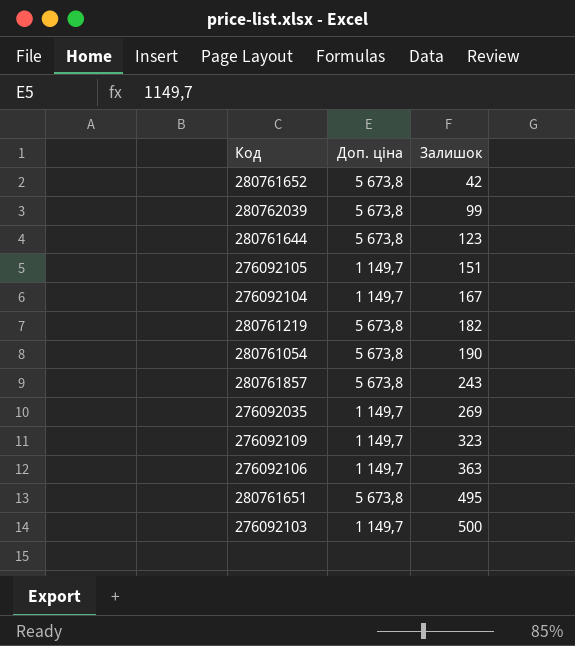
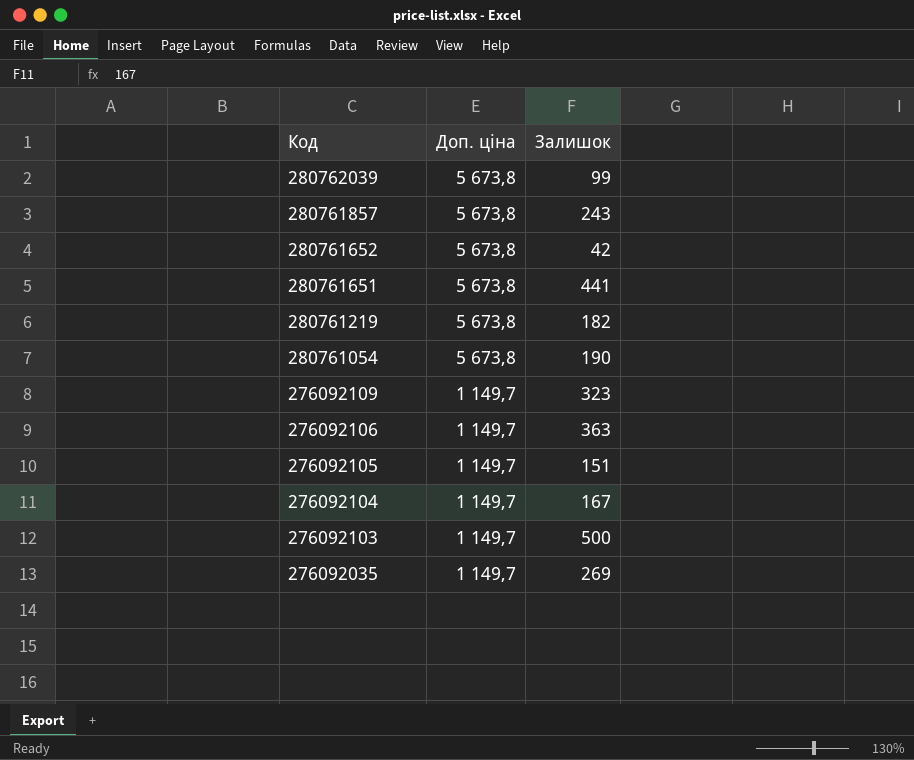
row order: Залишок ascending -> Код descending
row 280761644: 5 673,8 | 123 -> none
280761651 | Залишок: 495 -> 441

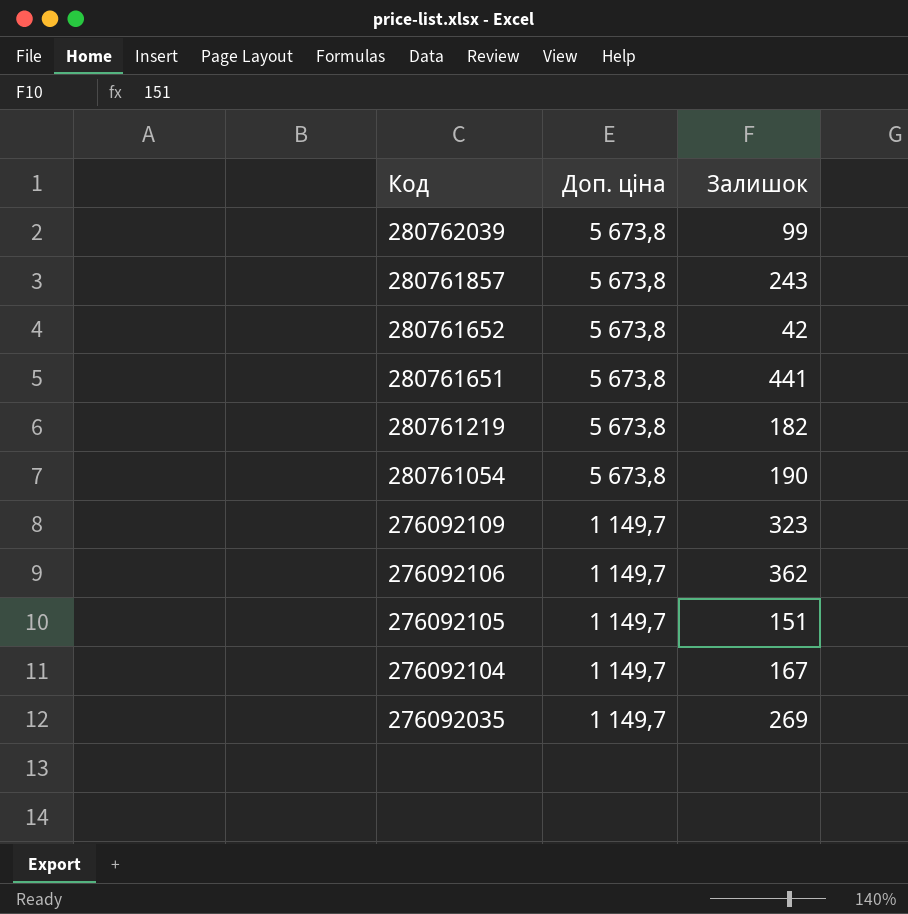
row 276092103: 1 149,7 | 500 -> none
276092106 | Залишок: 363 -> 362

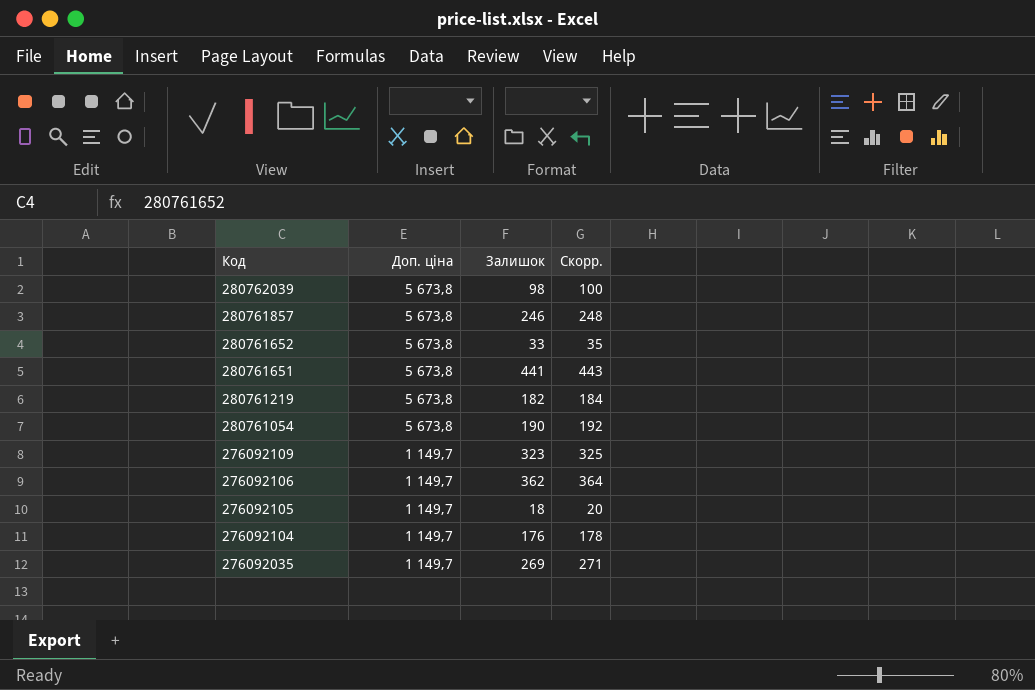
column Скорр. | formula: none -> [Залишок] + 2
280762039 | Залишок: 99 -> 98
280761857 | Залишок: 243 -> 246
280761652 | Залишок: 42 -> 33
276092105 | Залишок: 151 -> 18
276092104 | Залишок: 167 -> 176

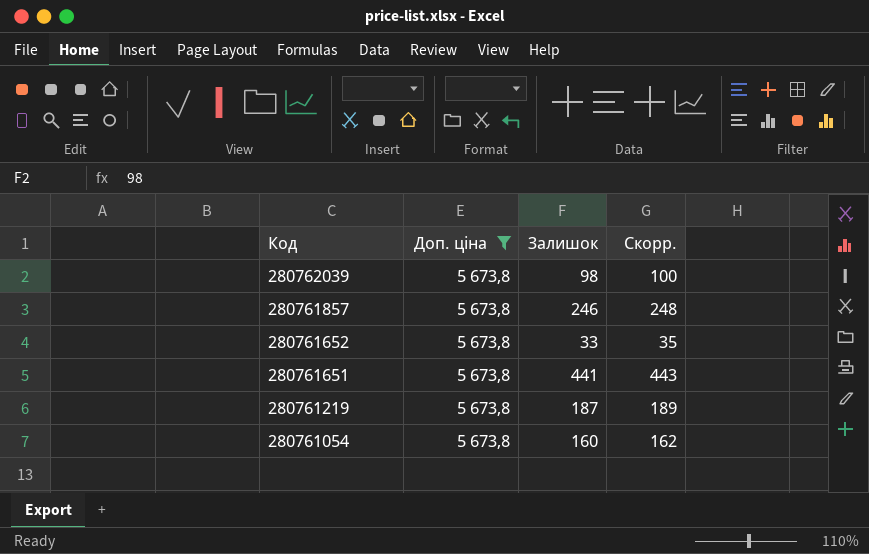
filter: none -> Доп. ціна = 5 673,8
280761219 | Залишок: 182 -> 187
280761219 | Скорр.: 184 -> 189
280761054 | Залишок: 190 -> 160
280761054 | Скорр.: 192 -> 162

